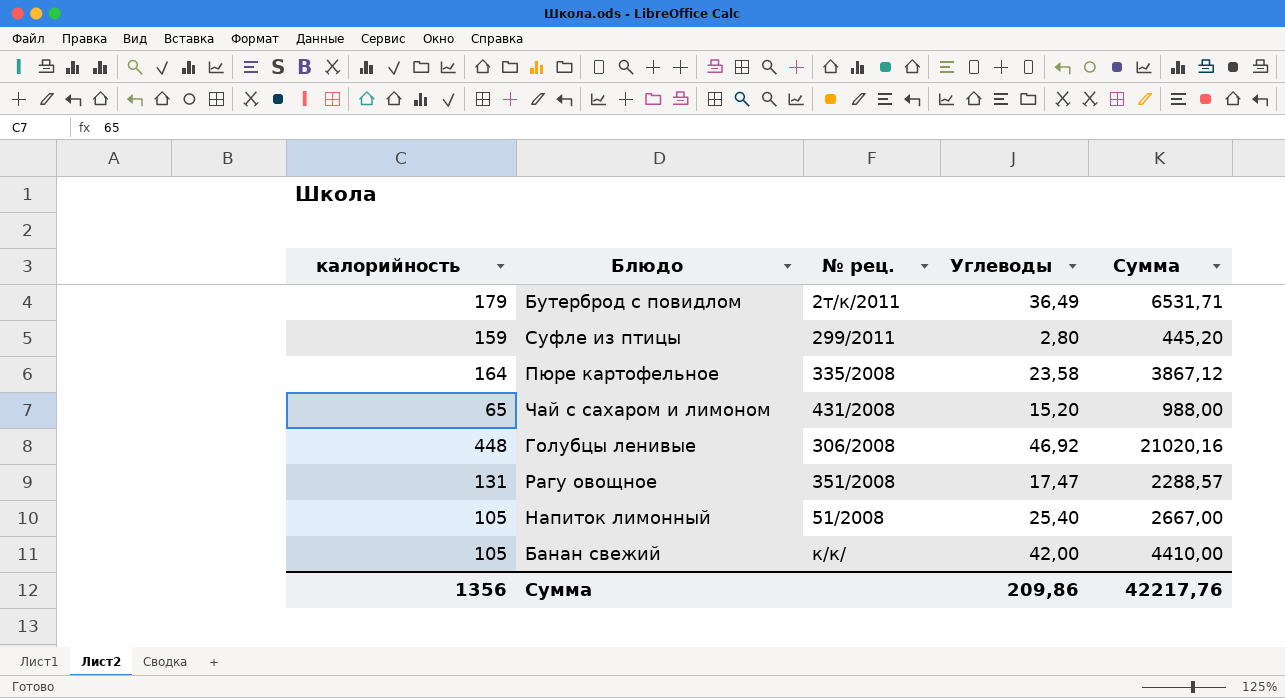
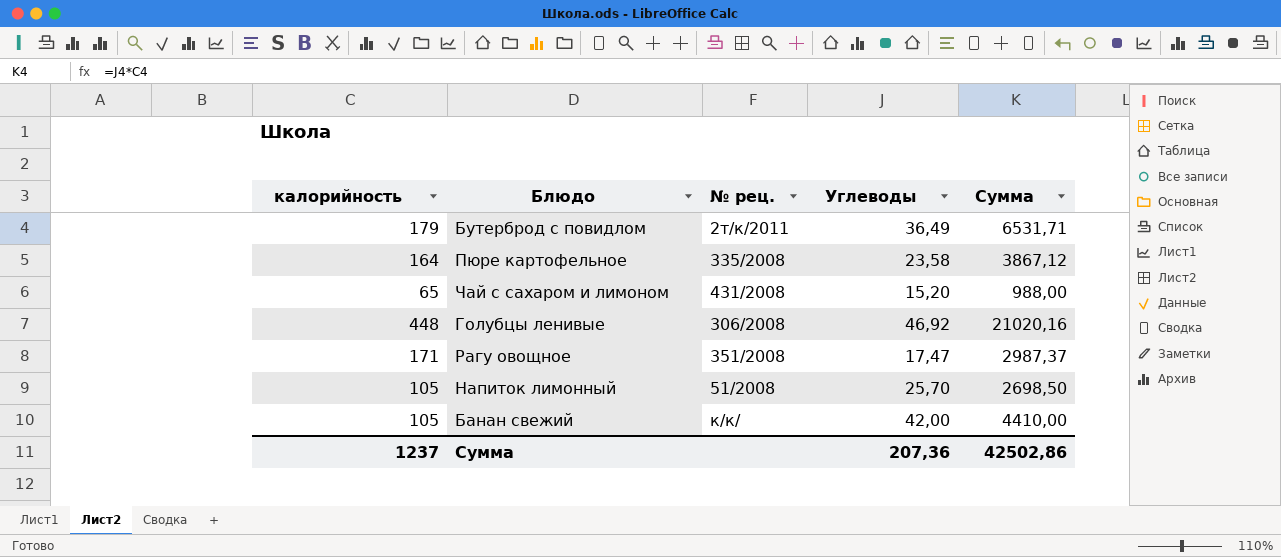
row Суфле из птицы: 159 | 299/2011 | 2,80 | 445,20 -> none
Рагу овощное | калорийность: 131 -> 171
Рагу овощное | Сумма: 2288,57 -> 2987,37
Напиток лимонный | Углеводы: 25,40 -> 25,70
Напиток лимонный | Сумма: 2667,00 -> 2698,50
Сумма | калорийность: 1356 -> 1237
Сумма | Углеводы: 209,86 -> 207,36
Сумма | Сумма: 42217,76 -> 42502,86

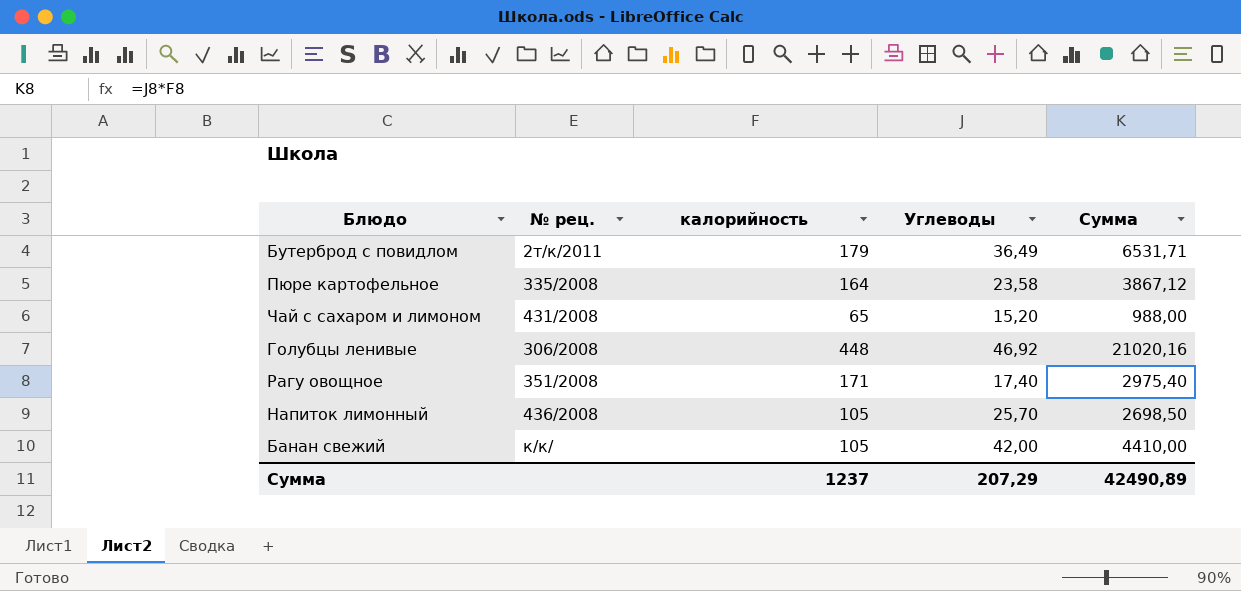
column калорийность | position: 1 -> 3
Рагу овощное | Углеводы: 17,47 -> 17,40
Рагу овощное | Сумма: 2987,37 -> 2975,40
Напиток лимонный | № рец.: 51/2008 -> 436/2008
Сумма | Углеводы: 207,36 -> 207,29
Сумма | Сумма: 42502,86 -> 42490,89

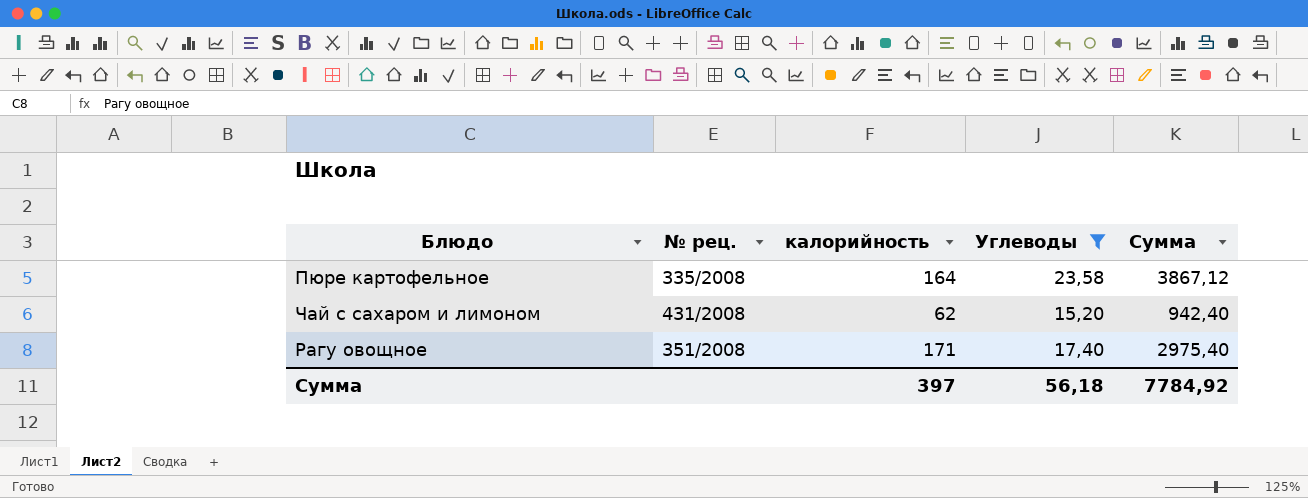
filter: none -> Углеводы <= 23,58
Чай с сахаром и лимоном | калорийность: 65 -> 62
Чай с сахаром и лимоном | Сумма: 988,00 -> 942,40
Сумма | калорийность: 1237 -> 397
Сумма | Углеводы: 207,29 -> 56,18
Сумма | Сумма: 42490,89 -> 7784,92

